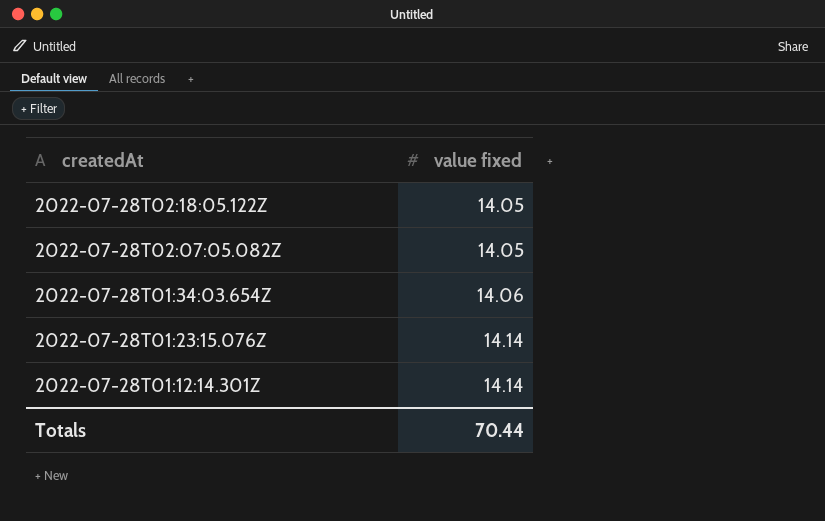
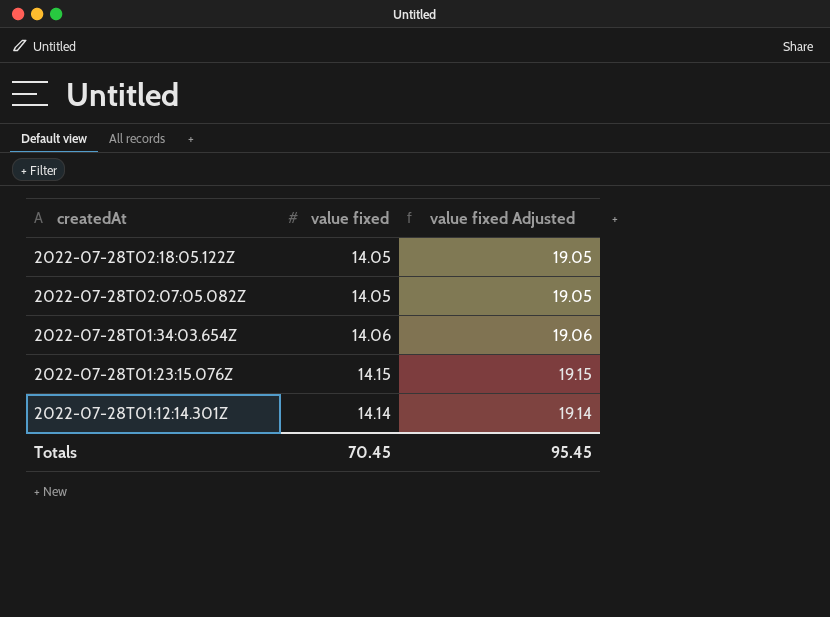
column value fixed Adjusted | formula: none -> [value fixed] + 5
2022-07-28T01:23:15.076Z | value fixed: 14.14 -> 14.15
Totals | value fixed: 70.44 -> 70.45

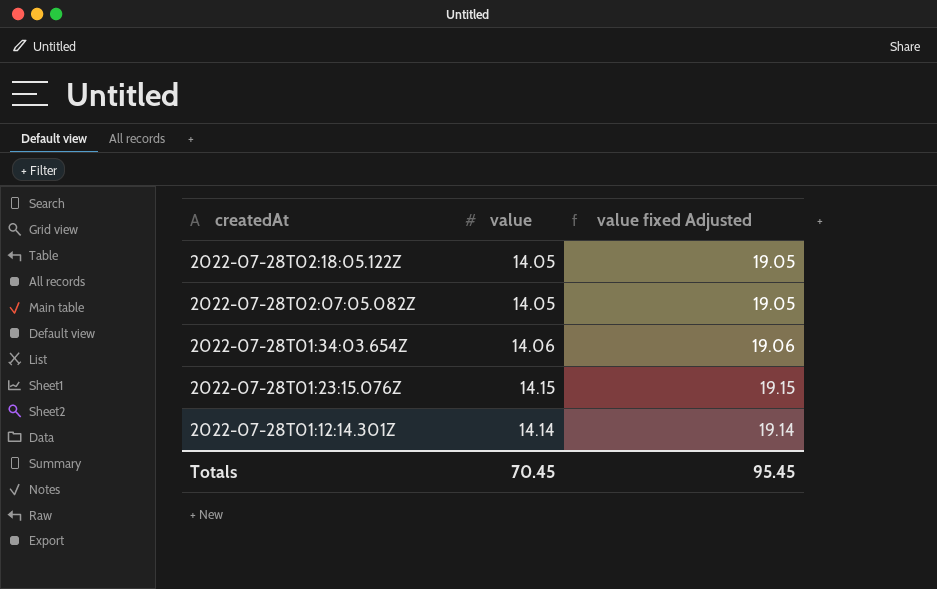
column name: value fixed -> value

